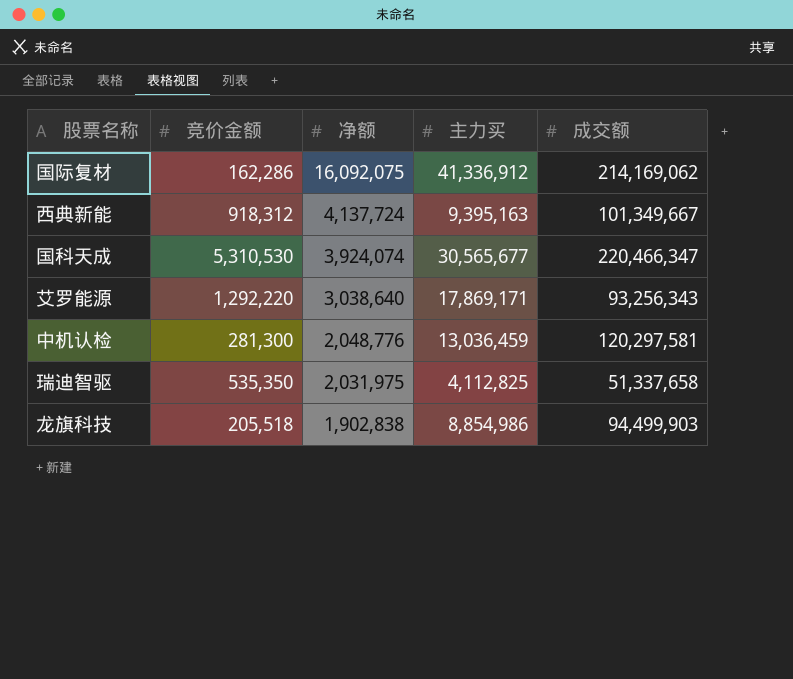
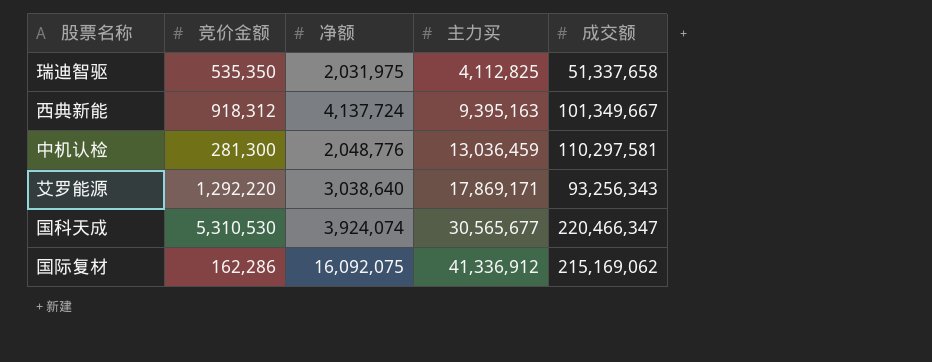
row order: 净额 descending -> 主力买 ascending
row 龙旗科技: 205,518 | 1,902,838 | 8,854,986 | 94,499,903 -> none
中机认检 | 成交额: 120,297,581 -> 110,297,581
国际复材 | 成交额: 214,169,062 -> 215,169,062

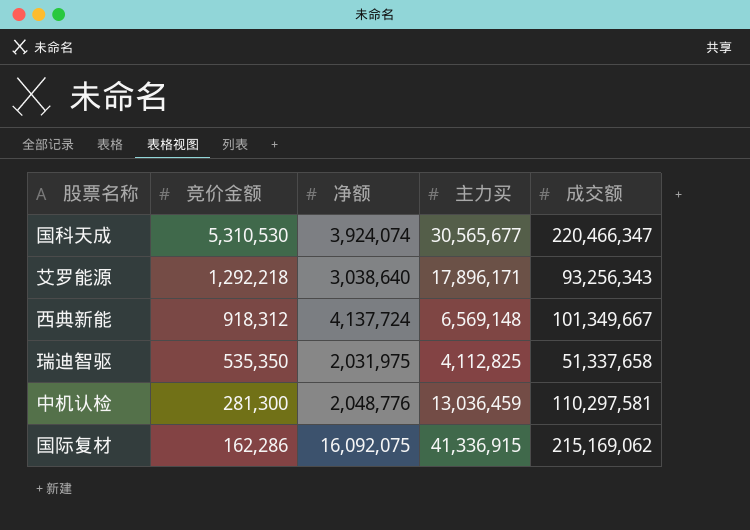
row order: 主力买 ascending -> 竞价金额 descending
艾罗能源 | 竞价金额: 1,292,220 -> 1,292,218
艾罗能源 | 主力买: 17,869,171 -> 17,896,171
西典新能 | 主力买: 9,395,163 -> 6,569,148
国际复材 | 主力买: 41,336,912 -> 41,336,915

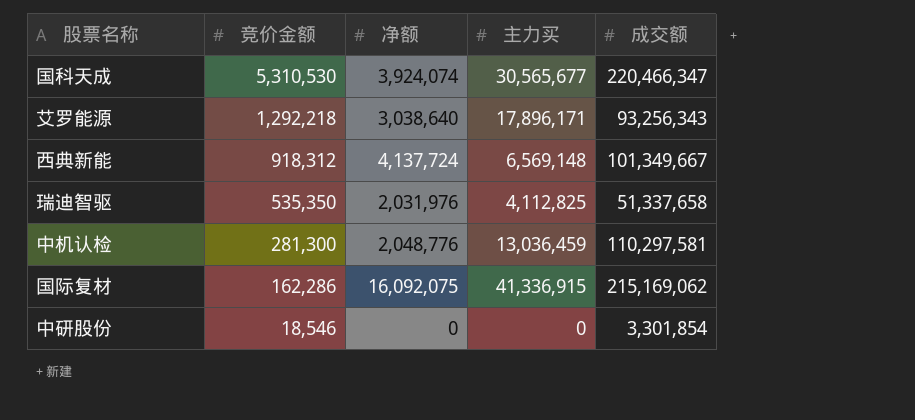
瑞迪智驱 | 净额: 2,031,975 -> 2,031,976
row 中研股份: none -> 18,546 | 0 | 0 | 3,301,854

